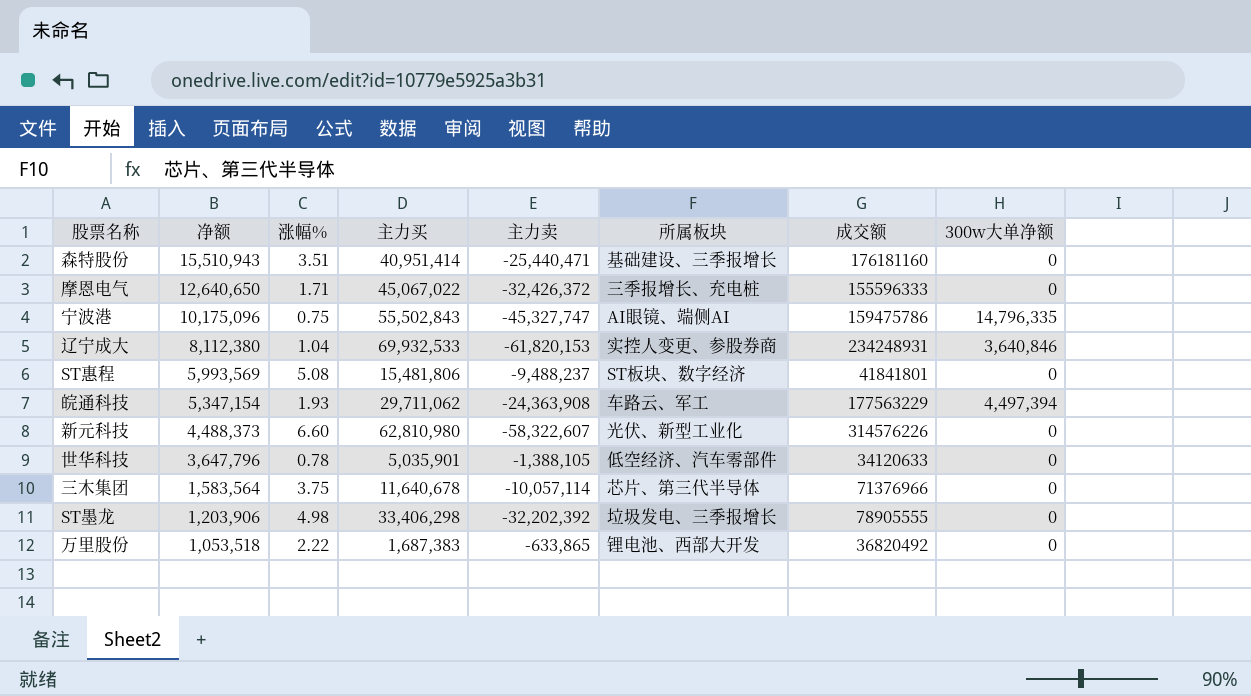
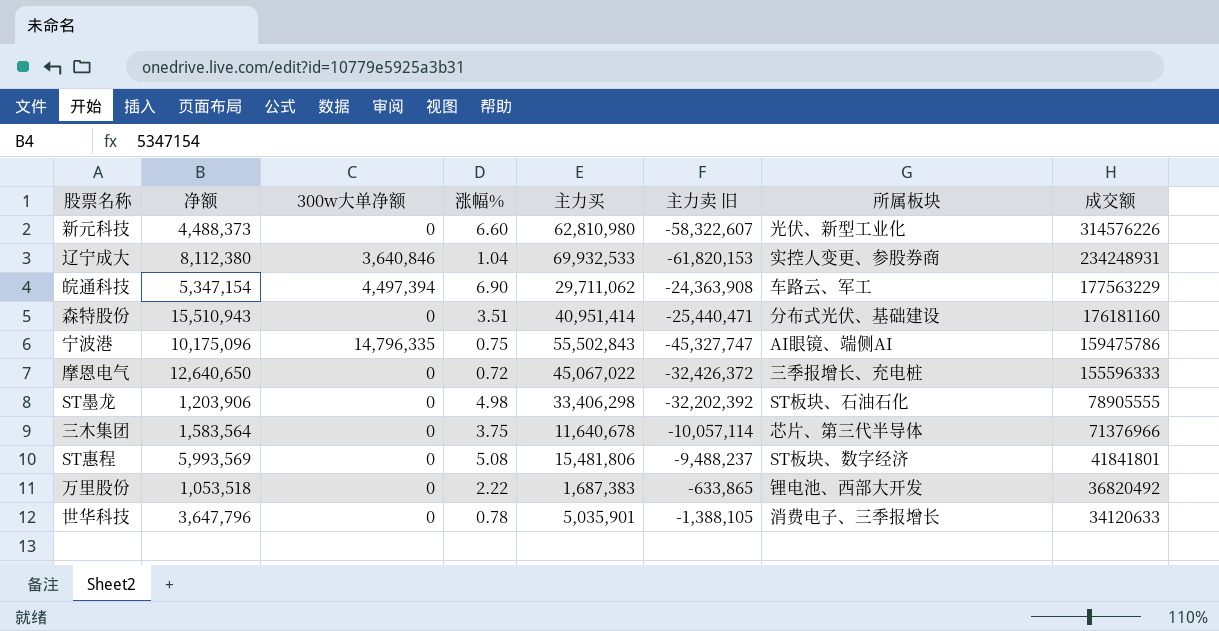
row order: 净额 descending -> 成交额 descending
column 300w大单净额 | position: 8 -> 3
column name: 主力卖 -> 主力卖 旧
皖通科技 | 涨幅%: 1.93 -> 6.90
森特股份 | 所属板块: 基础建设、三季报增长 -> 分布式光伏、基础建设
摩恩电气 | 涨幅%: 1.71 -> 0.72
ST墨龙 | 所属板块: 垃圾发电、三季报增长 -> ST板块、石油石化
世华科技 | 所属板块: 低空经济、汽车零部件 -> 消费电子、三季报增长

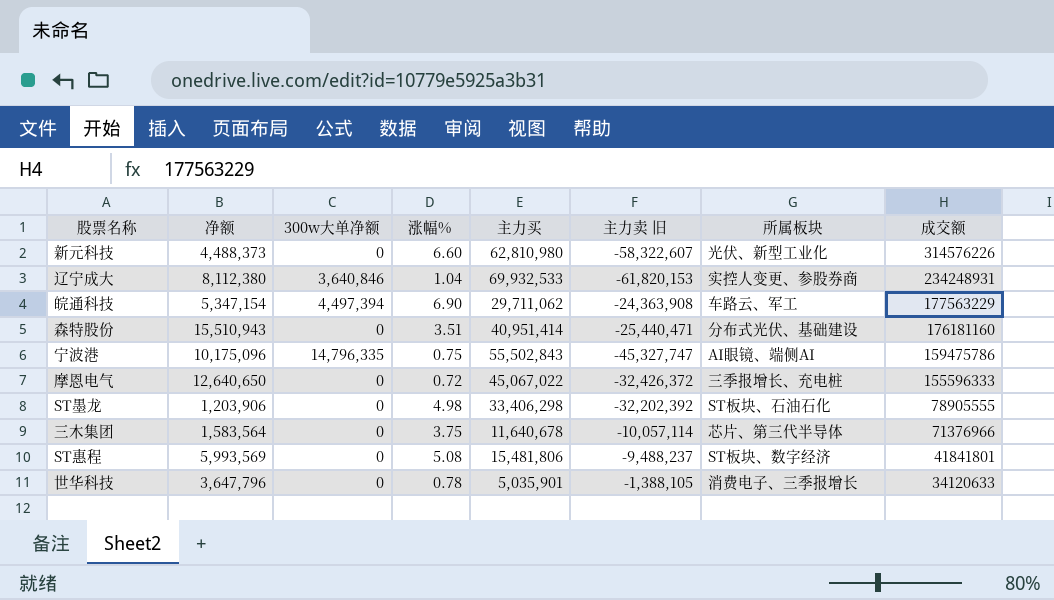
row 万里股份: 1,053,518 | 0 | 2.22 | 1,687,383 | -633,865 | 锂电池、西部大开发 | 36820492 -> none

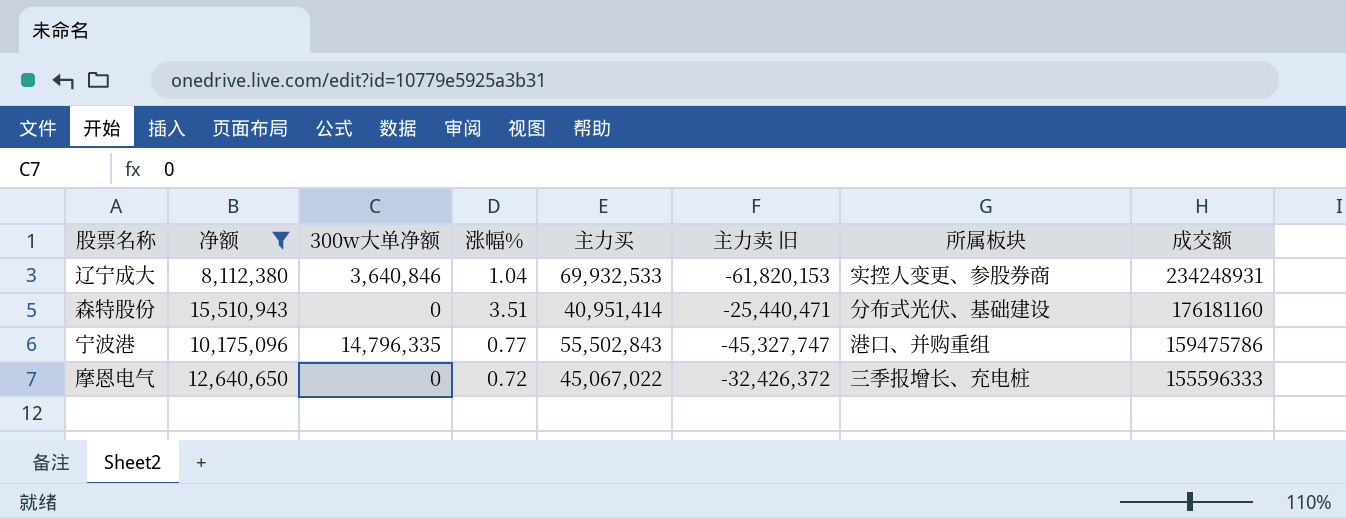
filter: none -> 净额 >= 8,112,380
宁波港 | 涨幅%: 0.75 -> 0.77
宁波港 | 所属板块: AI眼镜、端侧AI -> 港口、并购重组

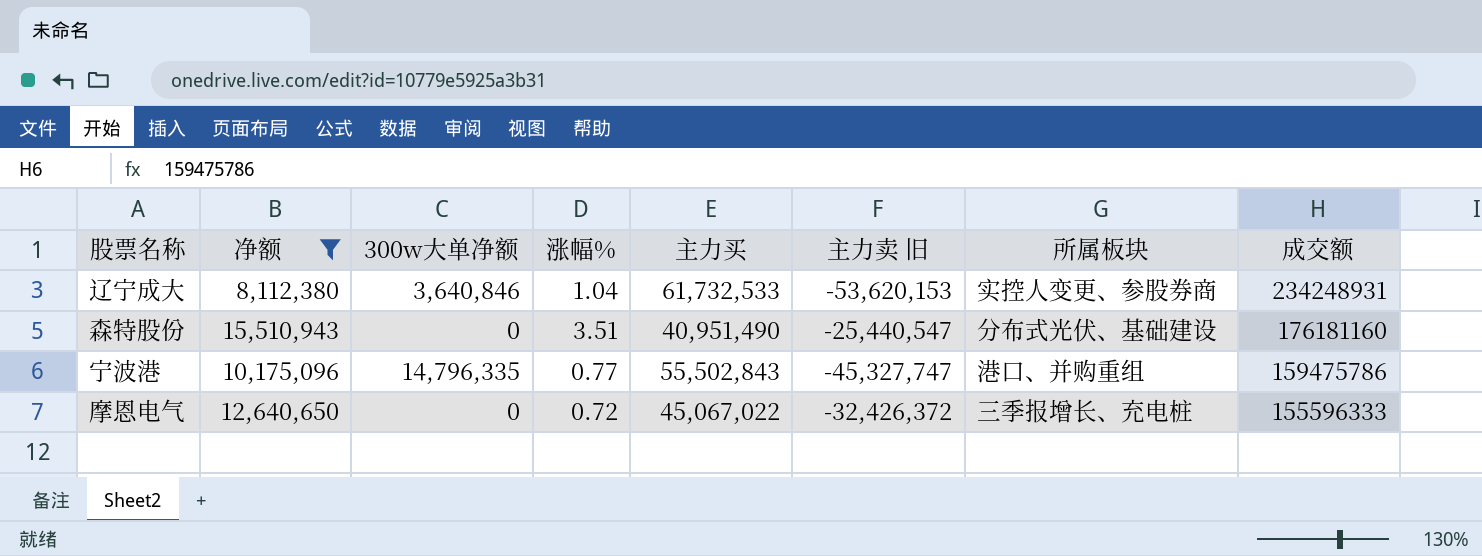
辽宁成大 | 主力买: 69,932,533 -> 61,732,533
辽宁成大 | 主力卖 旧: -61,820,153 -> -53,620,153
森特股份 | 主力买: 40,951,414 -> 40,951,490
森特股份 | 主力卖 旧: -25,440,471 -> -25,440,547

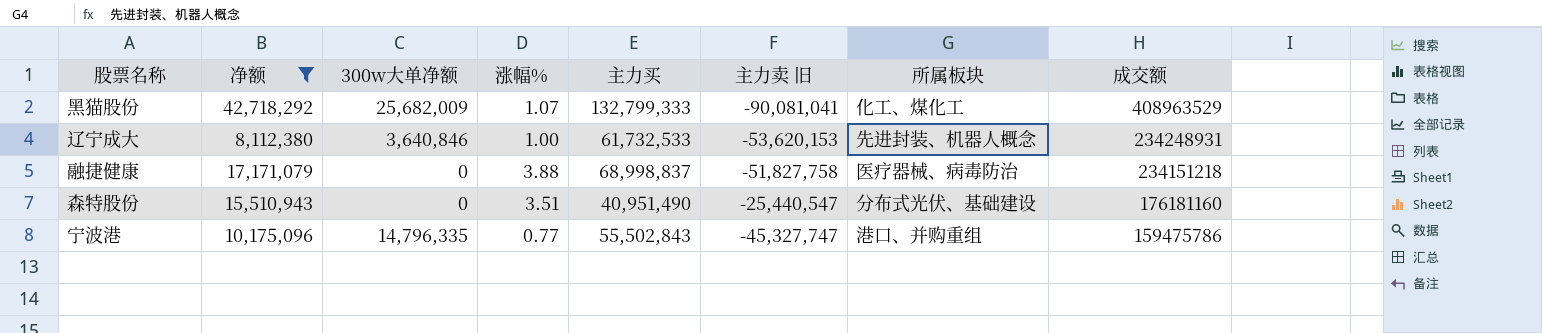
row 摩恩电气: 12,640,650 | 0 | 0.72 | 45,067,022 | -32,426,372 | 三季报增长、充电桩 | 155596333 -> none
row 黑猫股份: none -> 42,718,292 | 25,682,009 | 1.07 | 132,799,333 | -90,081,041 | 化工、煤化工 | 408963529
辽宁成大 | 涨幅%: 1.04 -> 1.00
辽宁成大 | 所属板块: 实控人变更、参股券商 -> 先进封装、机器人概念
row 融捷健康: none -> 17,171,079 | 0 | 3.88 | 68,998,837 | -51,827,758 | 医疗器械、病毒防治 | 234151218

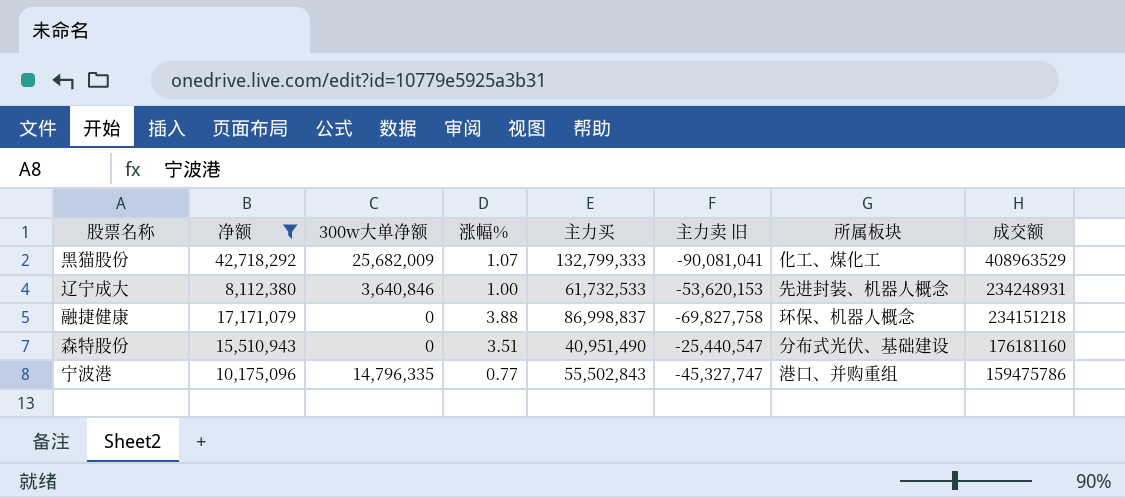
融捷健康 | 主力买: 68,998,837 -> 86,998,837
融捷健康 | 主力卖 旧: -51,827,758 -> -69,827,758
融捷健康 | 所属板块: 医疗器械、病毒防治 -> 环保、机器人概念

